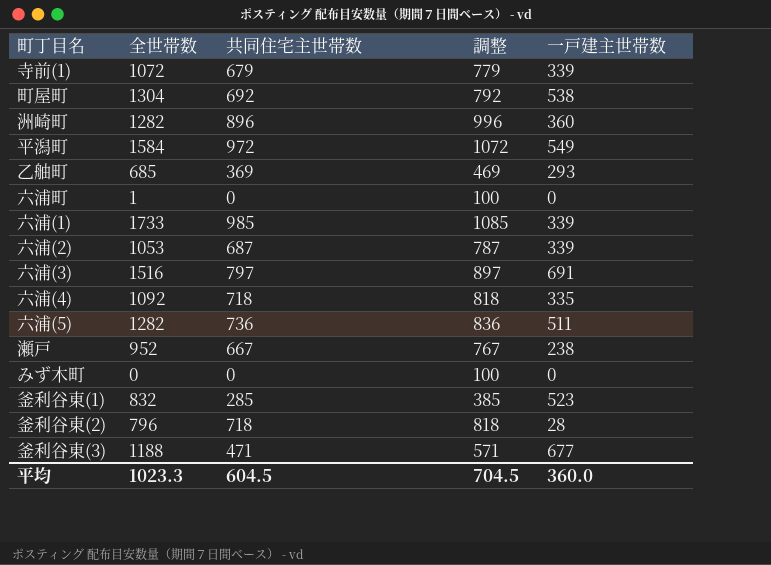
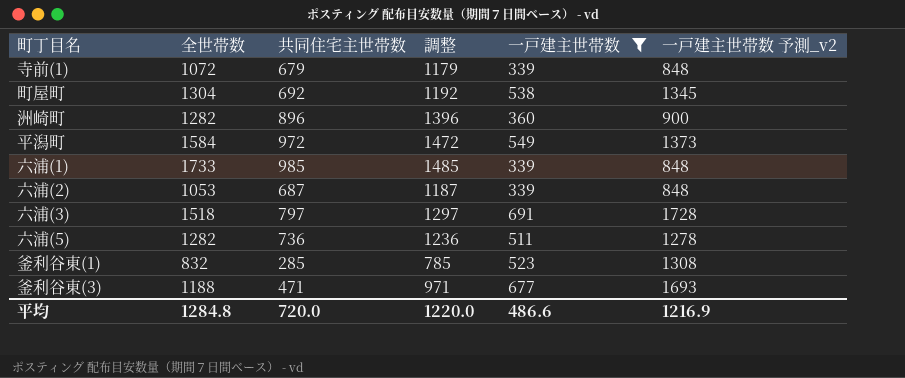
filter: none -> 一戸建主世帯数 >= 339
column 調整 | formula: [共同住宅主世帯数] + 100 -> [共同住宅主世帯数] + 500
column 一戸建主世帯数 予測_v2 | formula: none -> [一戸建主世帯数] * 2.5
六浦(3) | 全世帯数: 1516 -> 1518
平均 | 全世帯数: 1023.3 -> 1284.8
平均 | 共同住宅主世帯数: 604.5 -> 720.0
平均 | 調整: 704.5 -> 1220.0
平均 | 一戸建主世帯数: 360.0 -> 486.6

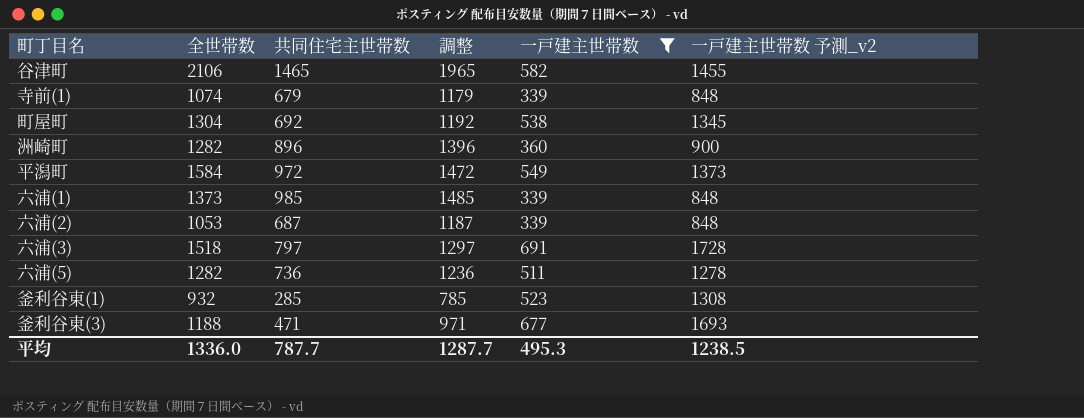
row 谷津町: none -> 2106 | 1465 | 1965 | 582 | 1455
寺前(1) | 全世帯数: 1072 -> 1074
六浦(1) | 全世帯数: 1733 -> 1373
釜利谷東(1) | 全世帯数: 832 -> 932
平均 | 全世帯数: 1284.8 -> 1336.0
平均 | 共同住宅主世帯数: 720.0 -> 787.7
平均 | 調整: 1220.0 -> 1287.7
平均 | 一戸建主世帯数: 486.6 -> 495.3
平均 | 一戸建主世帯数 予測_v2: 1216.9 -> 1238.5

